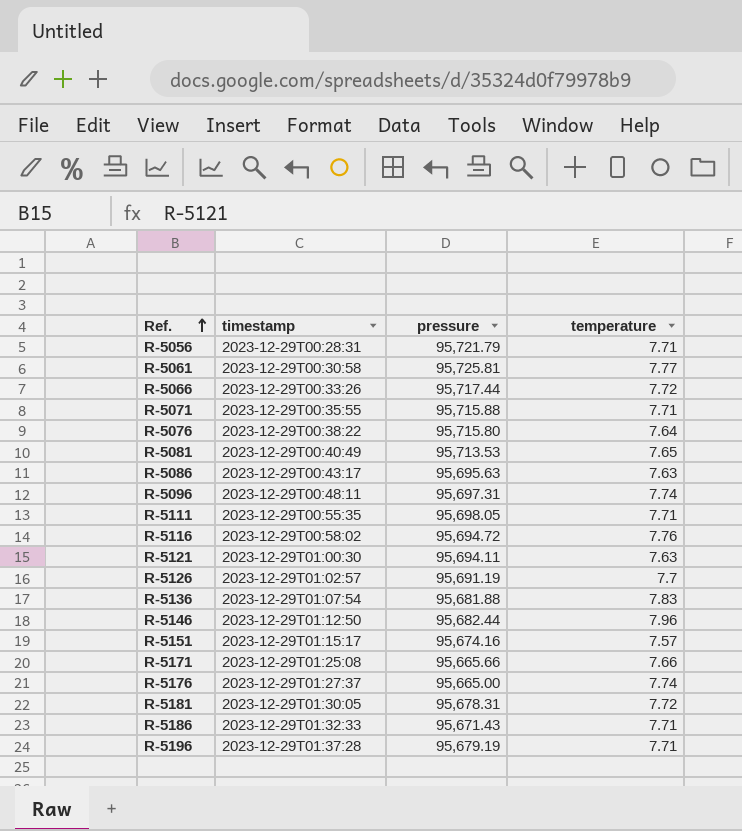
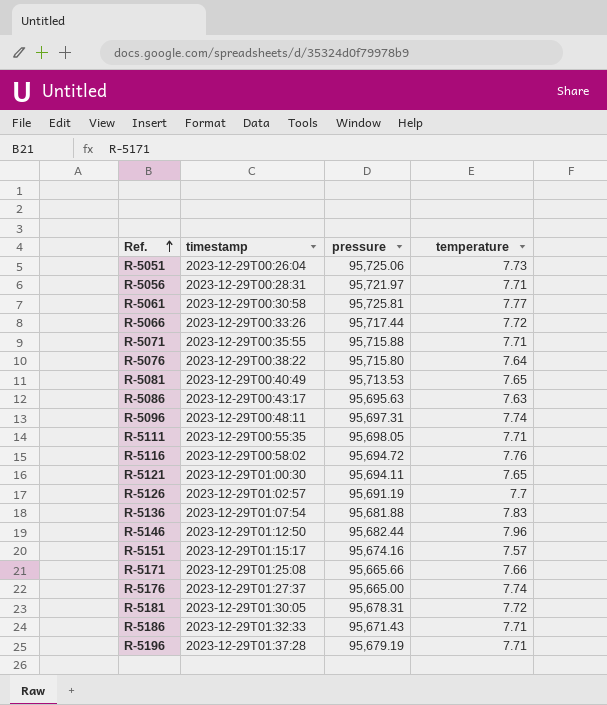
row R-5051: none -> 2023-12-29T00:26:04 | 95,725.06 | 7.73
R-5056 | pressure: 95,721.79 -> 95,721.97
R-5121 | temperature: 7.63 -> 7.65

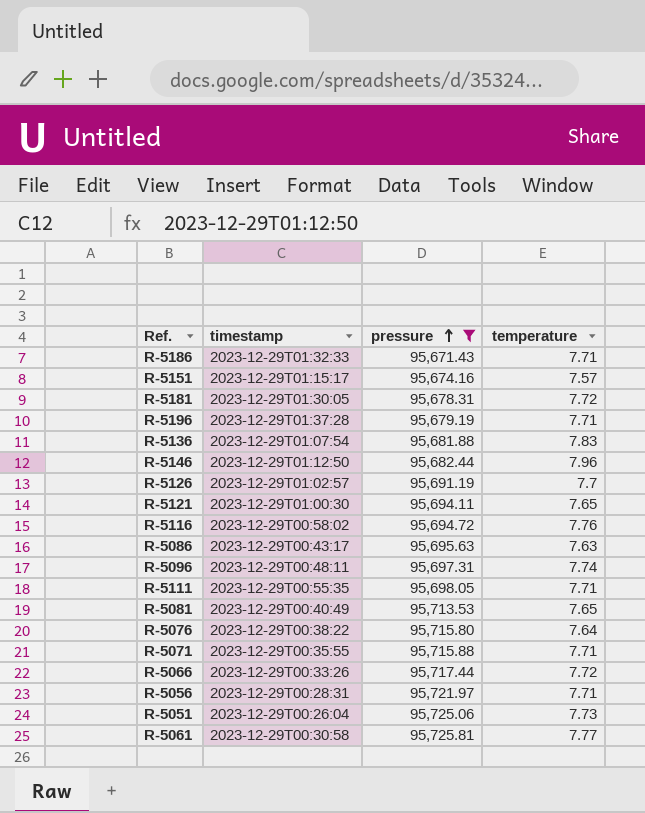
filter: none -> pressure >= 95,671.43
row order: Ref. ascending -> pressure ascending

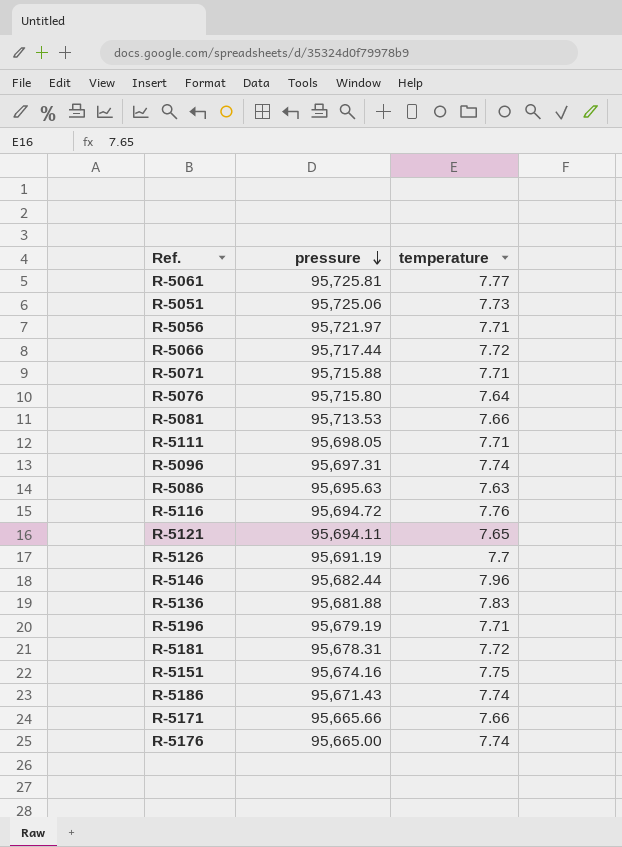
filter: pressure >= 95,671.43 -> none
row order: pressure ascending -> pressure descending
column timestamp | position: 2 -> none
R-5081 | temperature: 7.65 -> 7.66
R-5151 | temperature: 7.57 -> 7.75
R-5186 | temperature: 7.71 -> 7.74

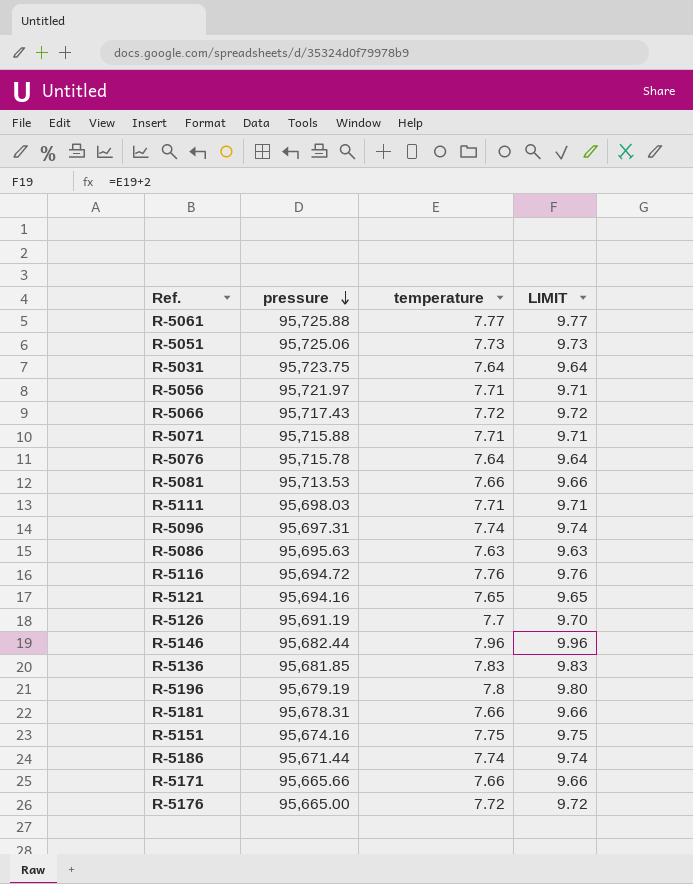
column LIMIT | formula: none -> [temperature] + 2
R-5061 | pressure: 95,725.81 -> 95,725.88
row R-5031: none -> 95,723.75 | 7.64 | 9.64
R-5066 | pressure: 95,717.44 -> 95,717.43
R-5076 | pressure: 95,715.80 -> 95,715.78
R-5111 | pressure: 95,698.05 -> 95,698.03
R-5121 | pressure: 95,694.11 -> 95,694.16
R-5136 | pressure: 95,681.88 -> 95,681.85
R-5196 | temperature: 7.71 -> 7.8
R-5181 | temperature: 7.72 -> 7.66
R-5186 | pressure: 95,671.43 -> 95,671.44
R-5176 | temperature: 7.74 -> 7.72

